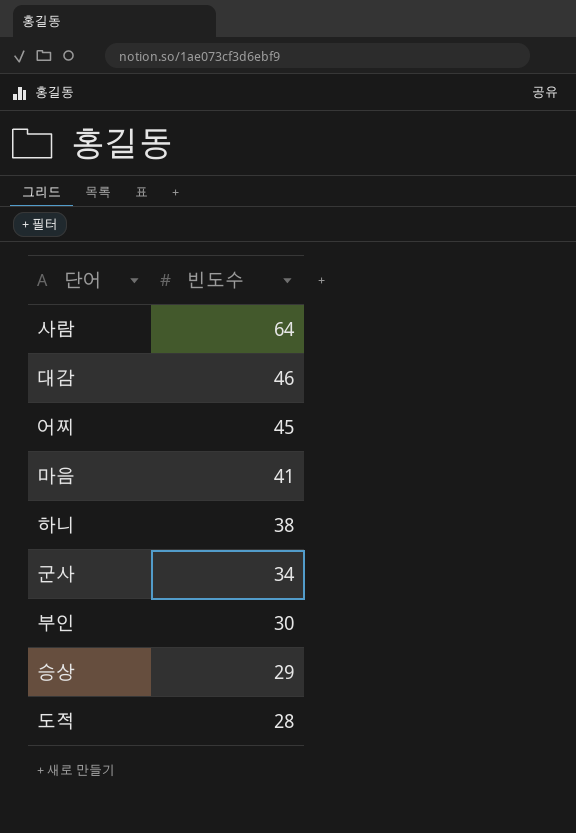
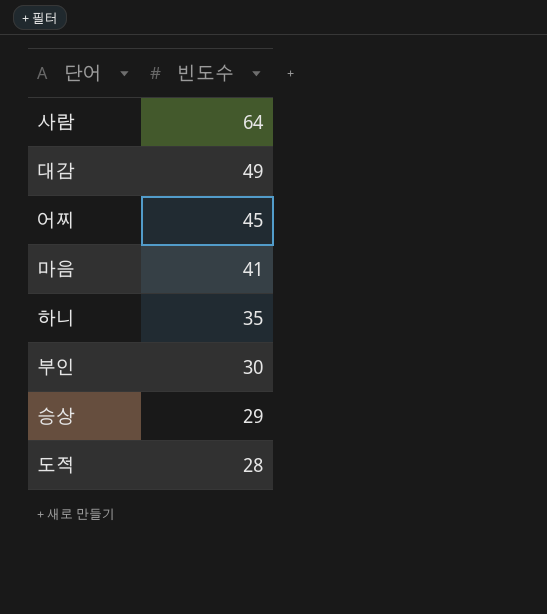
row 군사: 34 -> none
대감 | 빈도수: 46 -> 49
하니 | 빈도수: 38 -> 35

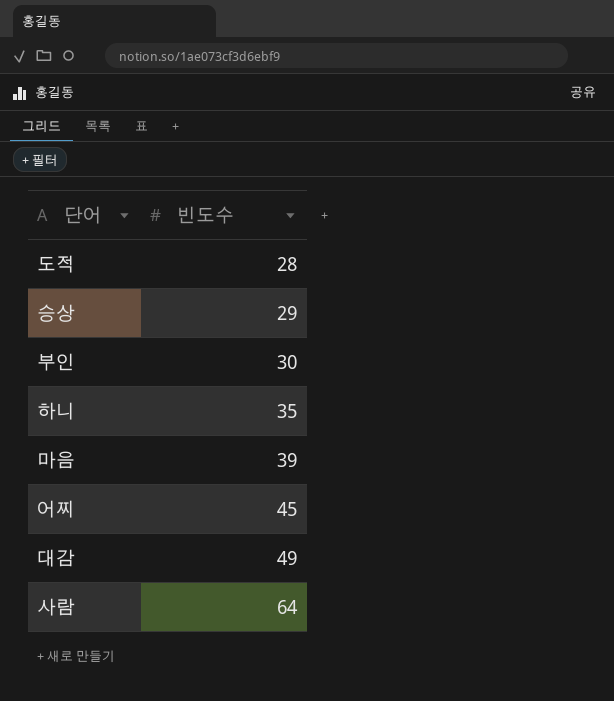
row order: 빈도수 descending -> 빈도수 ascending
마음 | 빈도수: 41 -> 39

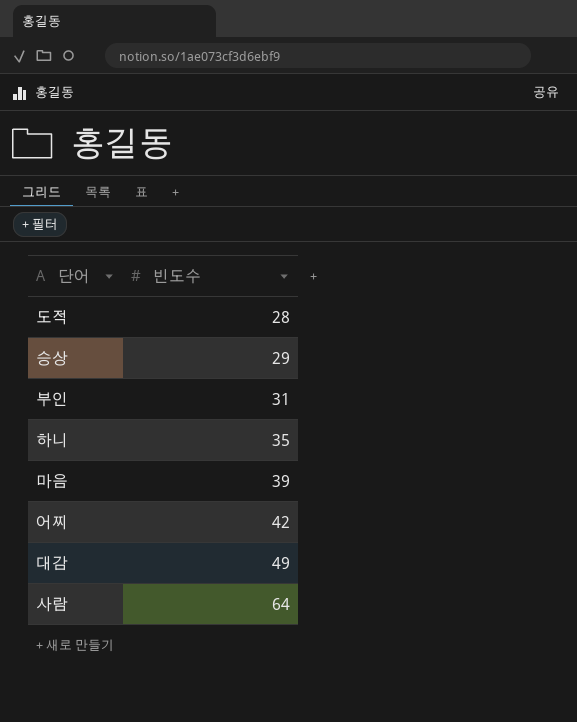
부인 | 빈도수: 30 -> 31
어찌 | 빈도수: 45 -> 42

